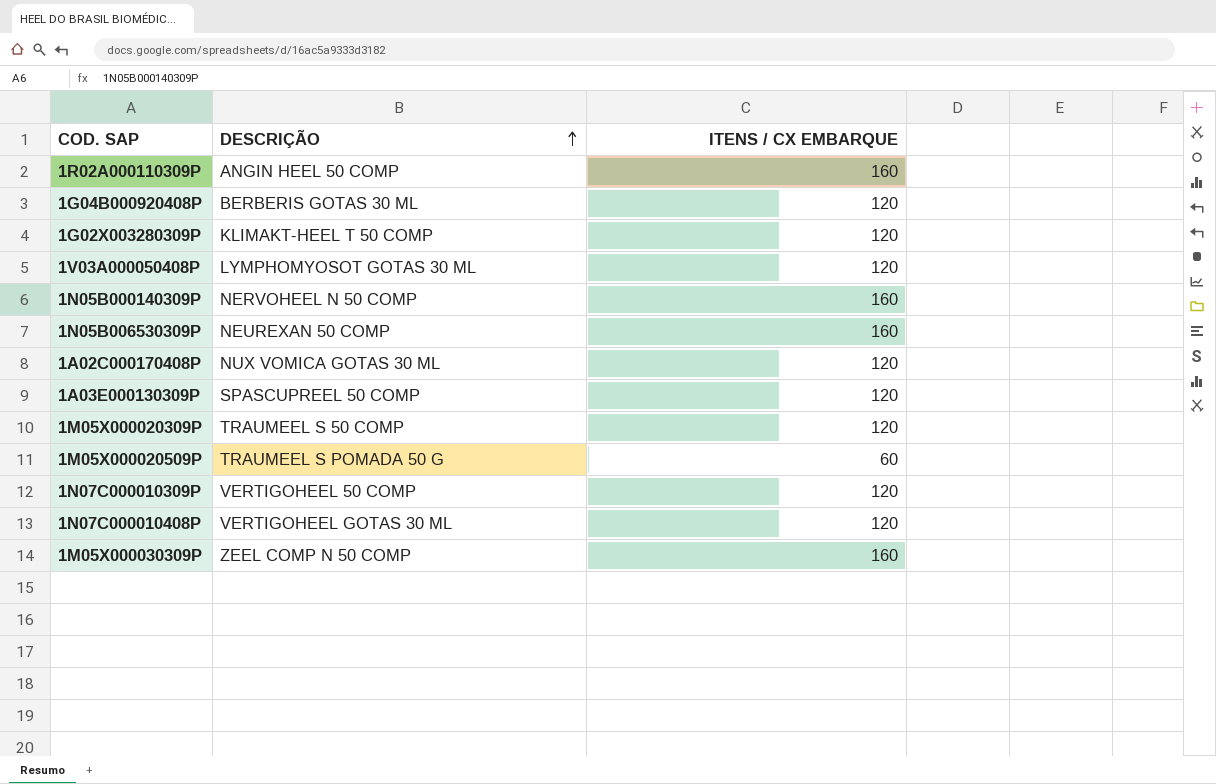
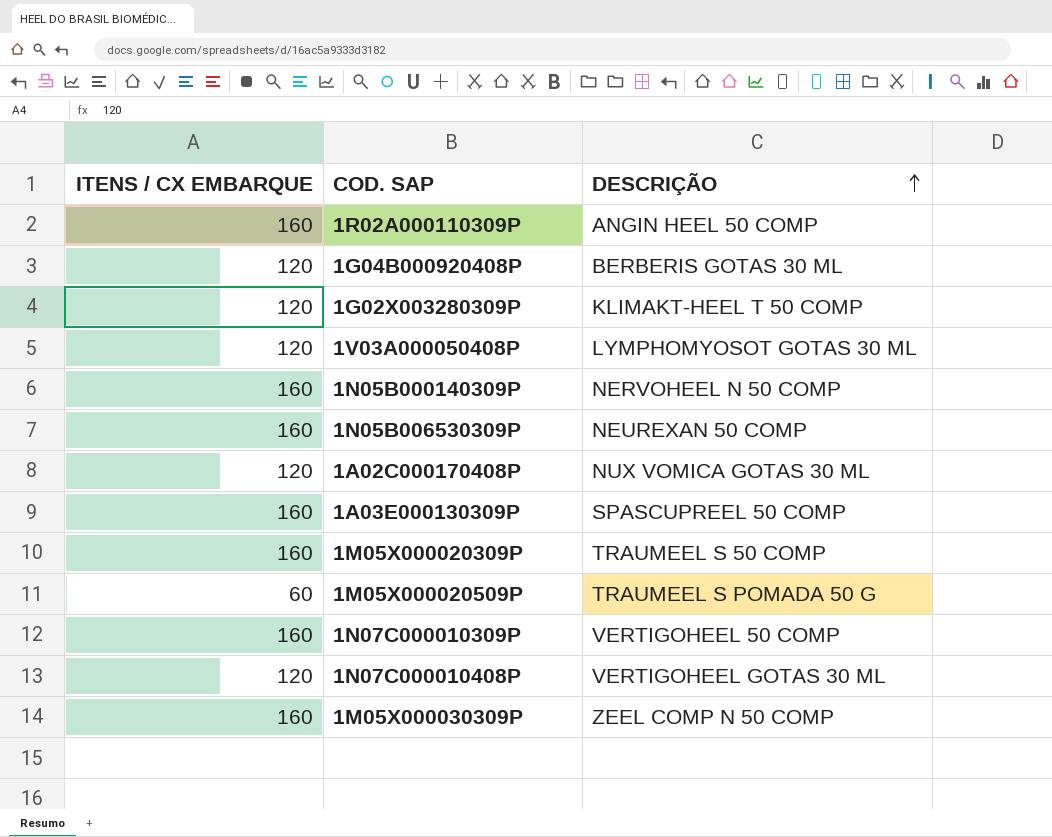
column ITENS / CX EMBARQUE | position: 3 -> 1
1A03E000130309P | ITENS / CX EMBARQUE: 120 -> 160
1M05X000020309P | ITENS / CX EMBARQUE: 120 -> 160
1N07C000010309P | ITENS / CX EMBARQUE: 120 -> 160

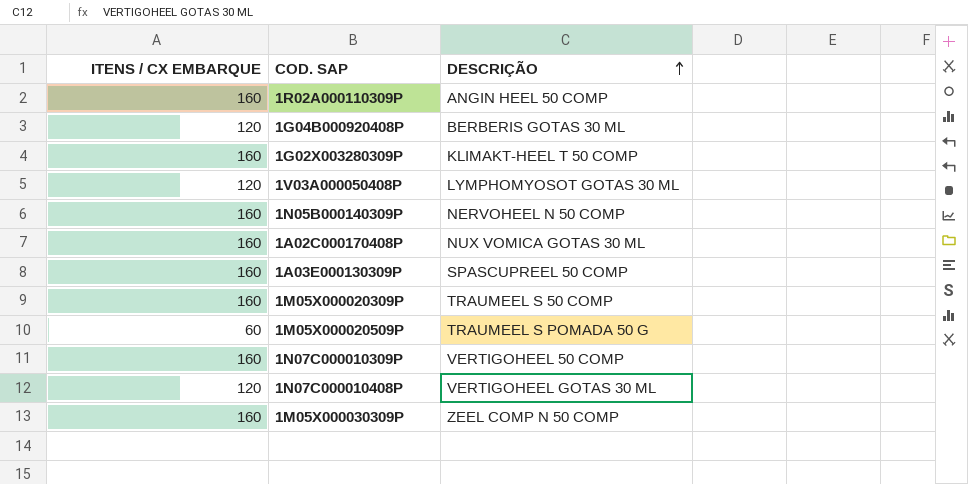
row 1N05B006530309P: 160 | NEUREXAN 50 COMP -> none
1G02X003280309P | ITENS / CX EMBARQUE: 120 -> 160
1A02C000170408P | ITENS / CX EMBARQUE: 120 -> 160

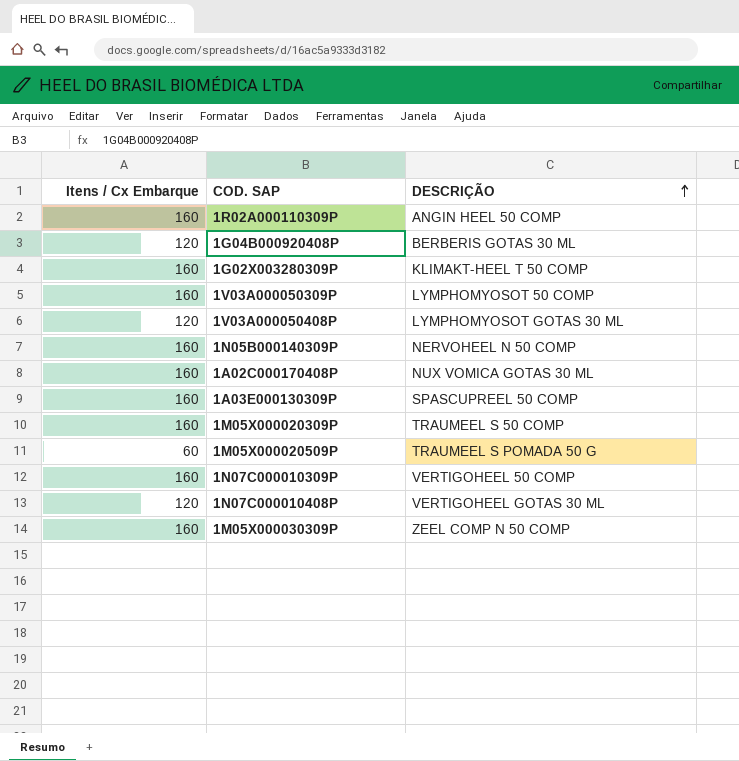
column name: ITENS / CX EMBARQUE -> Itens / Cx Embarque
row 1V03A000050309P: none -> 160 | LYMPHOMYOSOT 50 COMP

